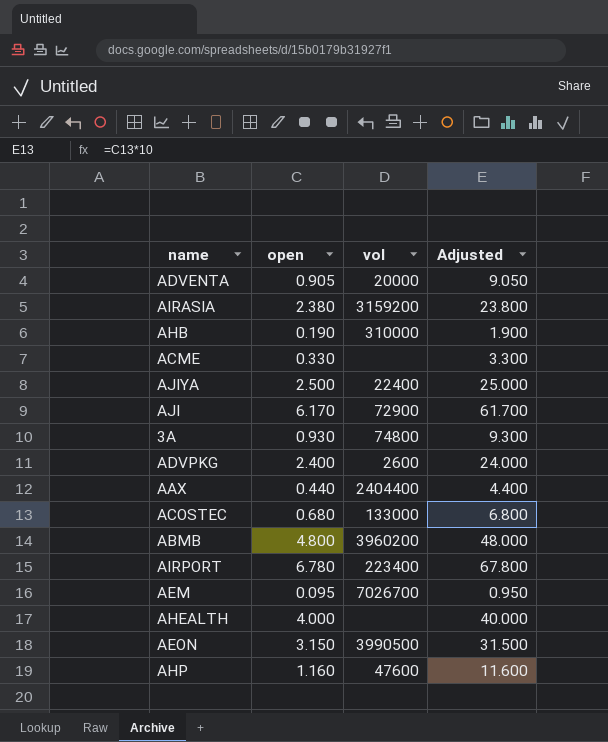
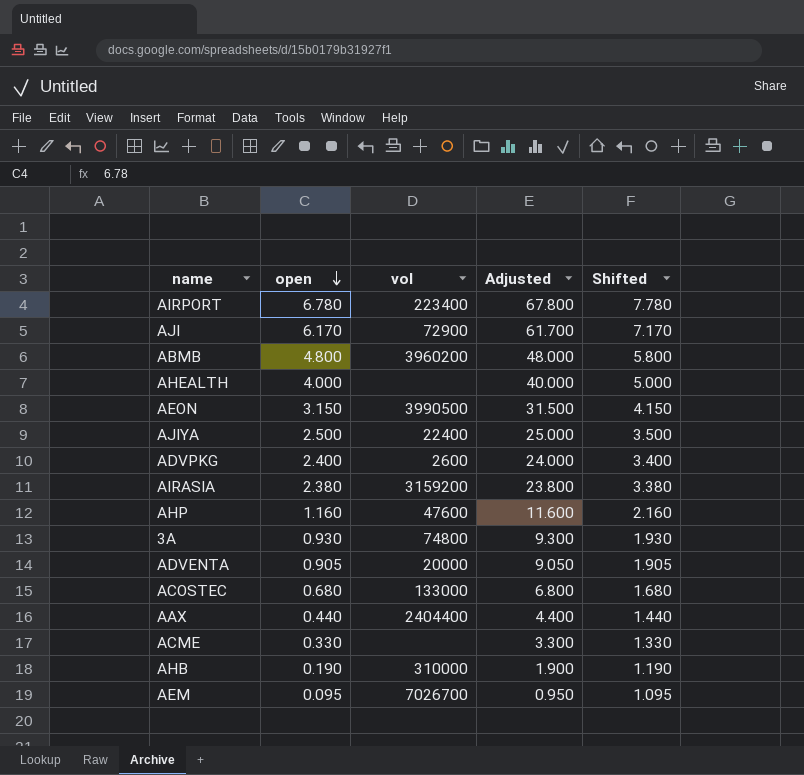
row order: none -> open descending
column Shifted | formula: none -> [open] + 1

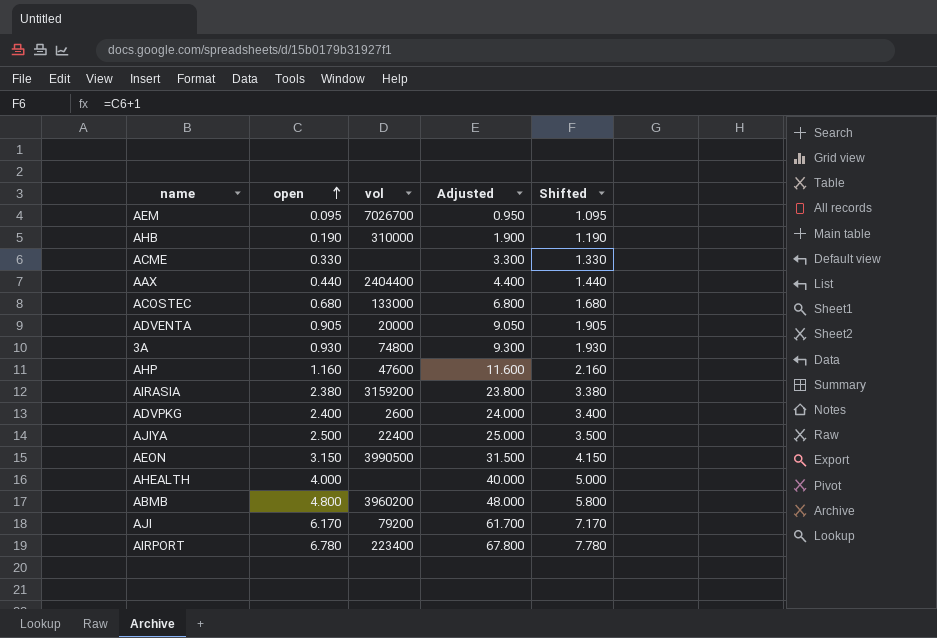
row order: open descending -> open ascending
AJI | vol: 72900 -> 79200

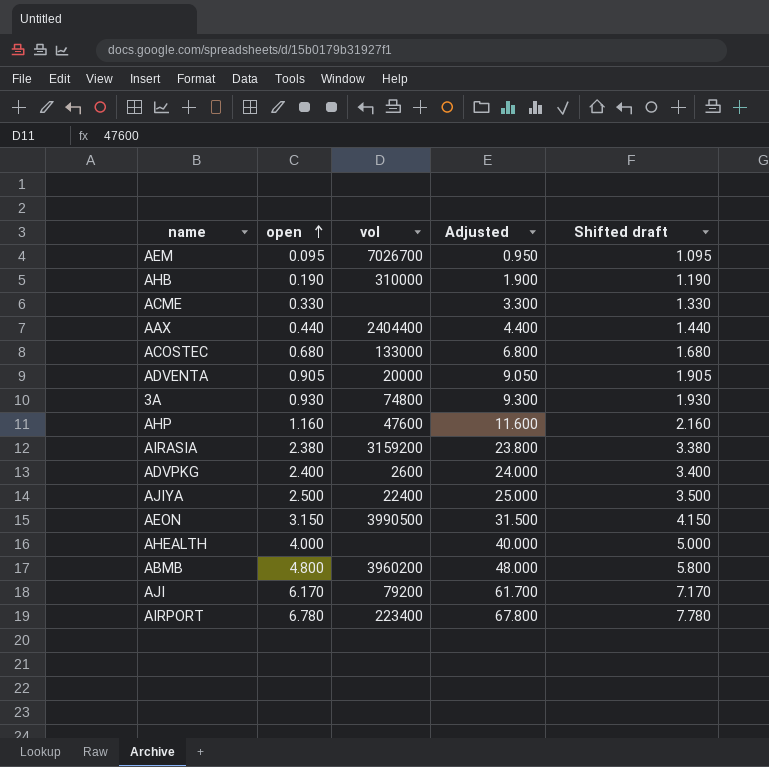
column name: Shifted -> Shifted draft

